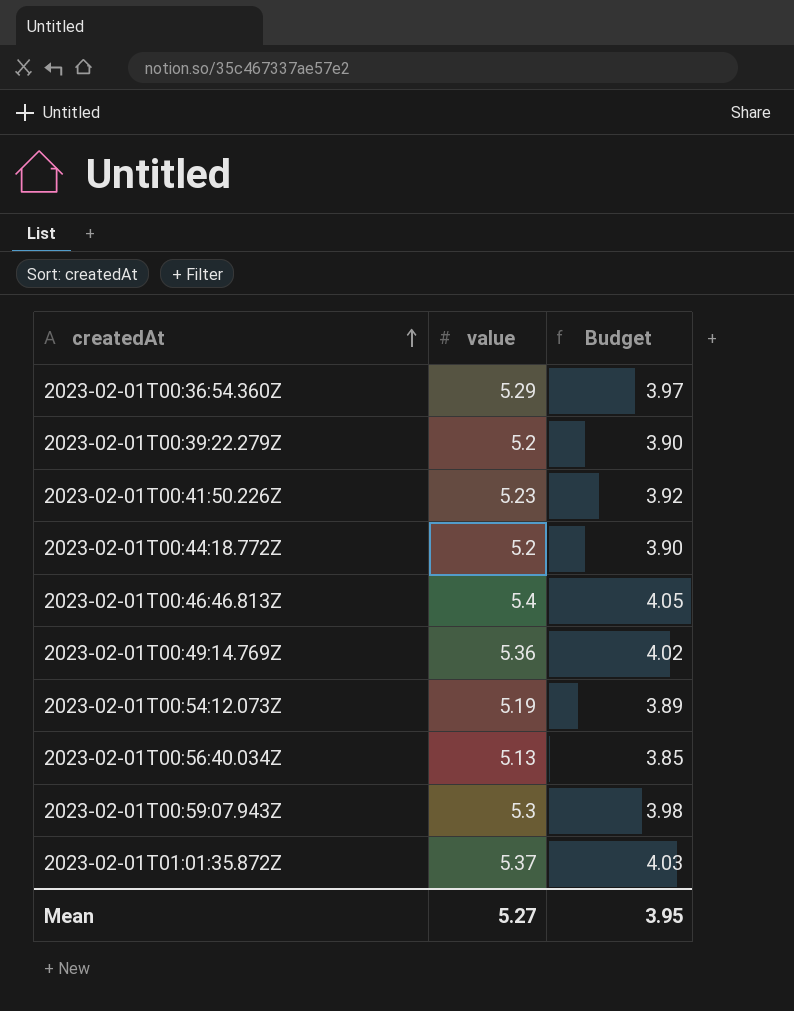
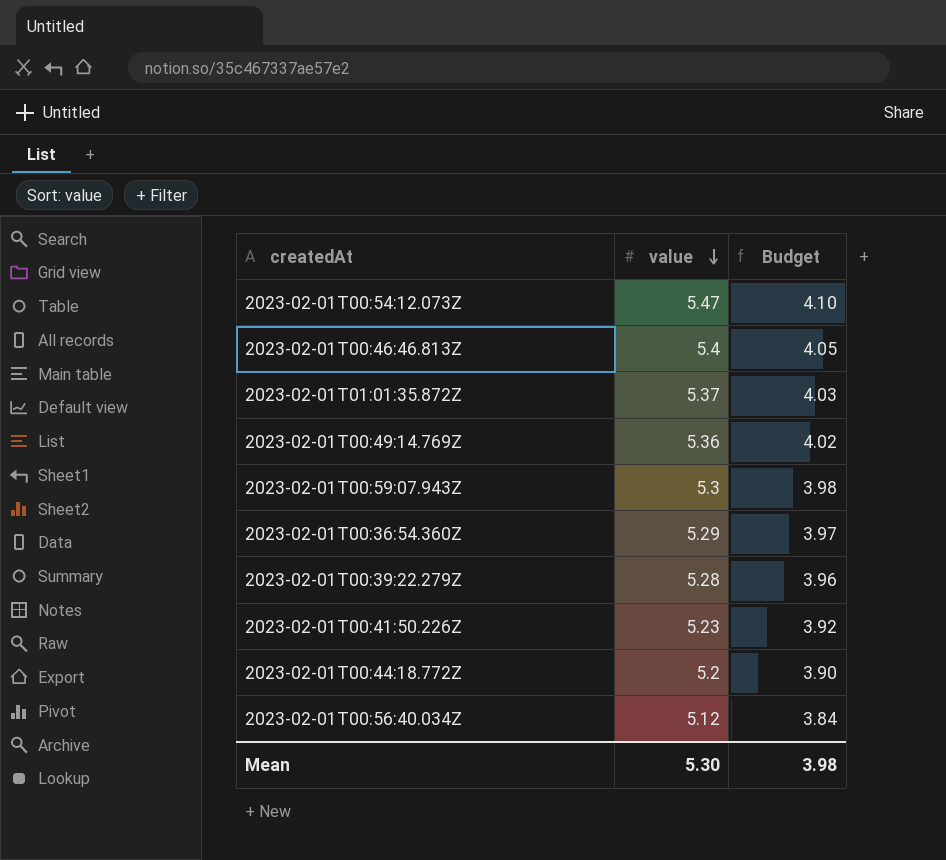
row order: createdAt ascending -> value descending
2023-02-01T00:54:12.073Z | value: 5.19 -> 5.47
2023-02-01T00:54:12.073Z | Budget: 3.89 -> 4.10
2023-02-01T00:39:22.279Z | value: 5.2 -> 5.28
2023-02-01T00:39:22.279Z | Budget: 3.90 -> 3.96
2023-02-01T00:56:40.034Z | value: 5.13 -> 5.12
2023-02-01T00:56:40.034Z | Budget: 3.85 -> 3.84
Mean | value: 5.27 -> 5.30
Mean | Budget: 3.95 -> 3.98

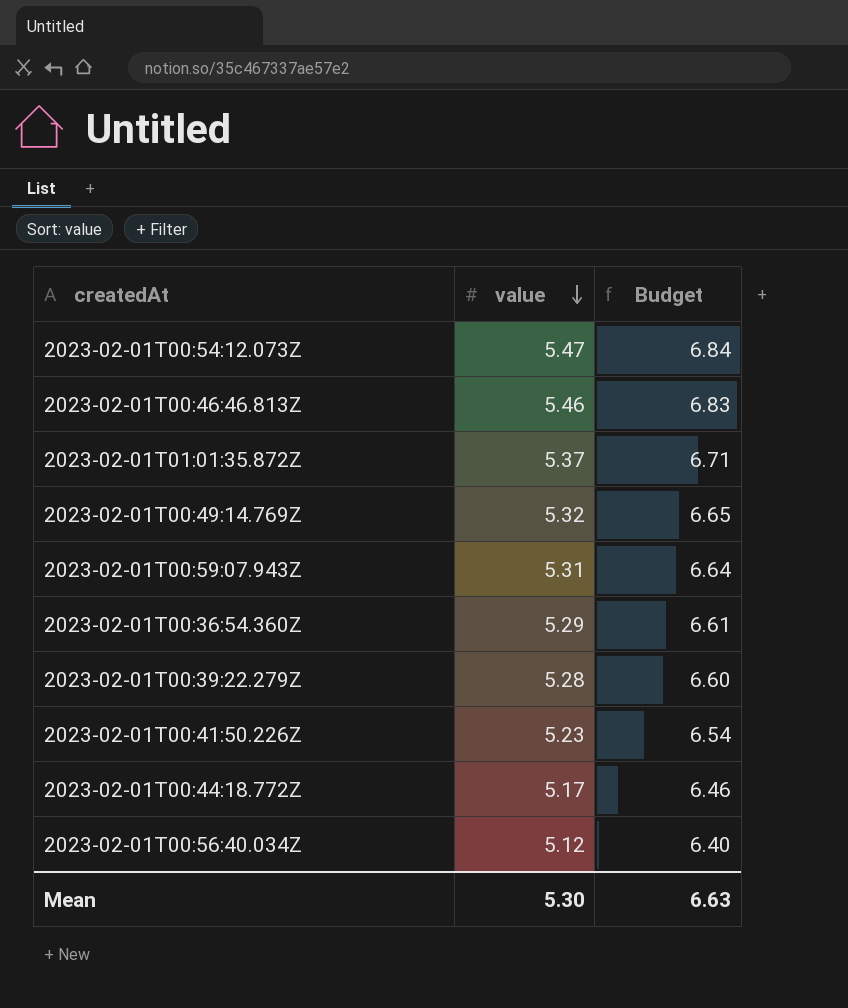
column Budget | formula: [value] * 0.75 -> [value] * 1.25
2023-02-01T00:46:46.813Z | value: 5.4 -> 5.46
2023-02-01T00:49:14.769Z | value: 5.36 -> 5.32
2023-02-01T00:59:07.943Z | value: 5.3 -> 5.31
2023-02-01T00:44:18.772Z | value: 5.2 -> 5.17
Mean | Budget: 3.98 -> 6.63

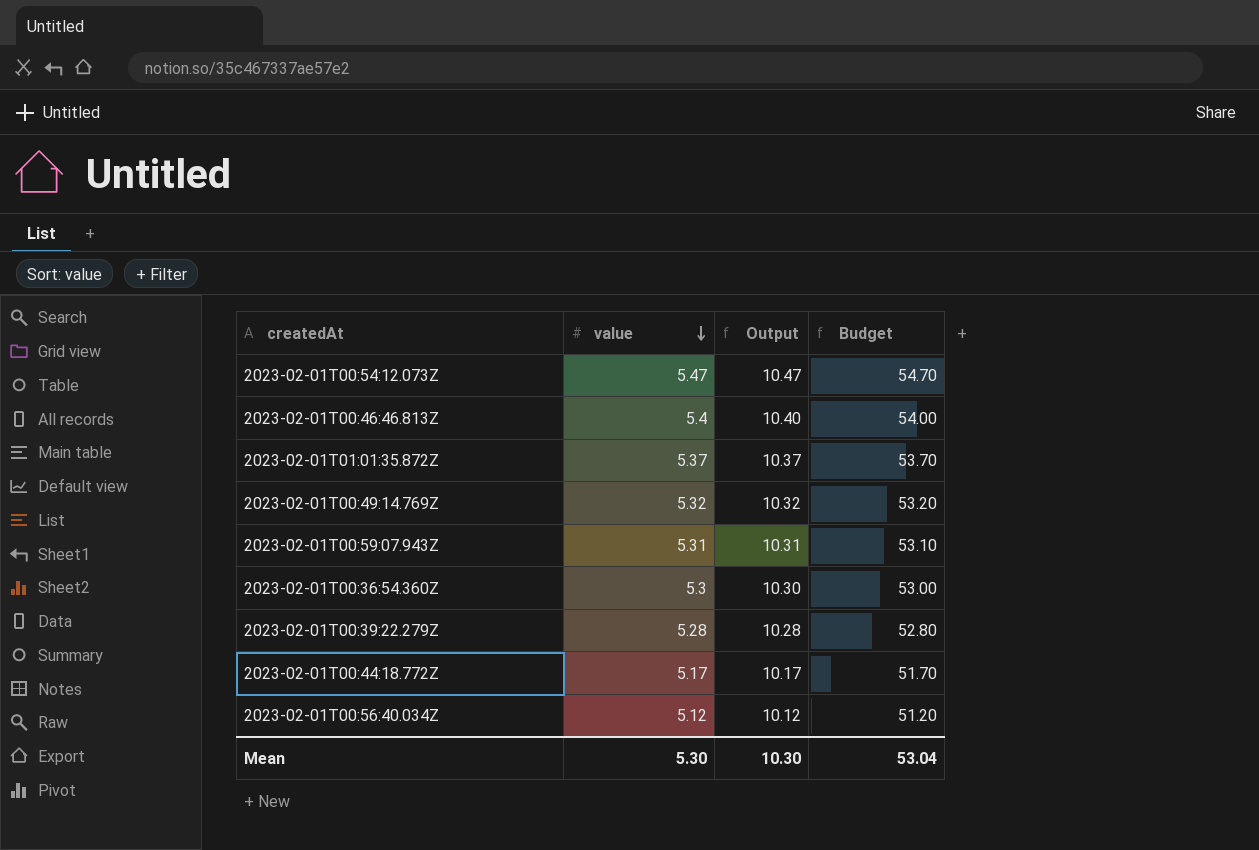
column Output | formula: none -> [value] + 5
column Budget | formula: [value] * 1.25 -> [value] * 10
row 2023-02-01T00:41:50.226Z: 5.23 | 6.54 -> none
2023-02-01T00:46:46.813Z | value: 5.46 -> 5.4
2023-02-01T00:36:54.360Z | value: 5.29 -> 5.3
Mean | Budget: 6.63 -> 53.04

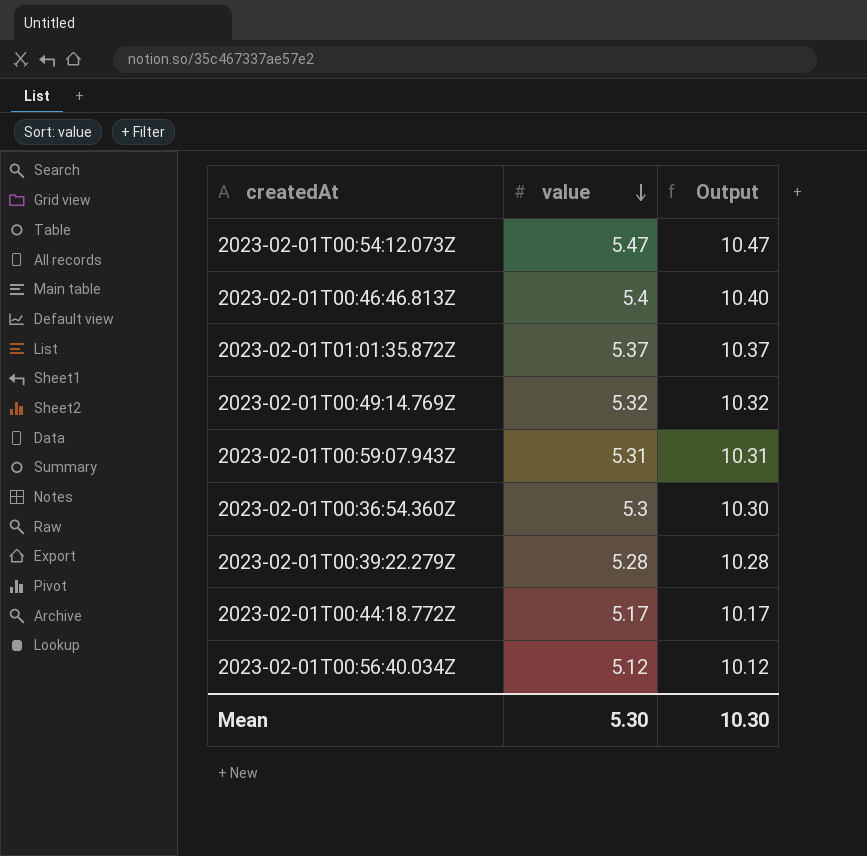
column Budget | formula: [value] * 10 -> none

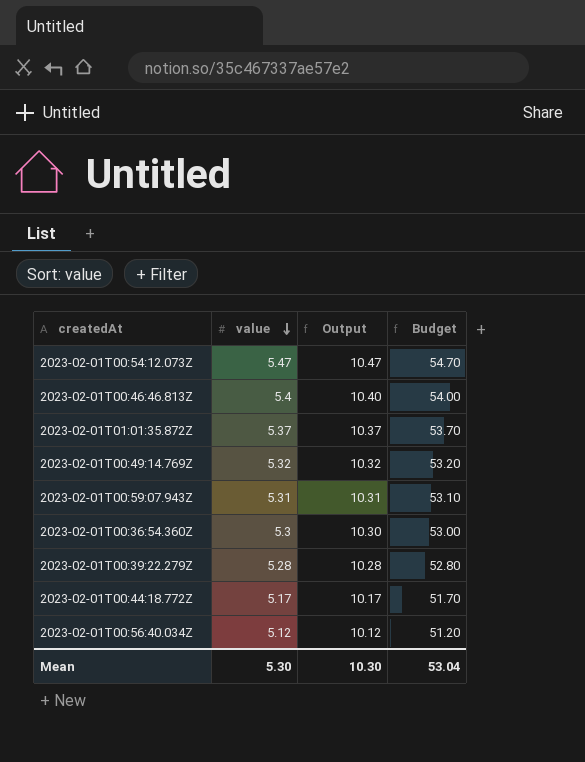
column Budget | formula: none -> [value] * 10

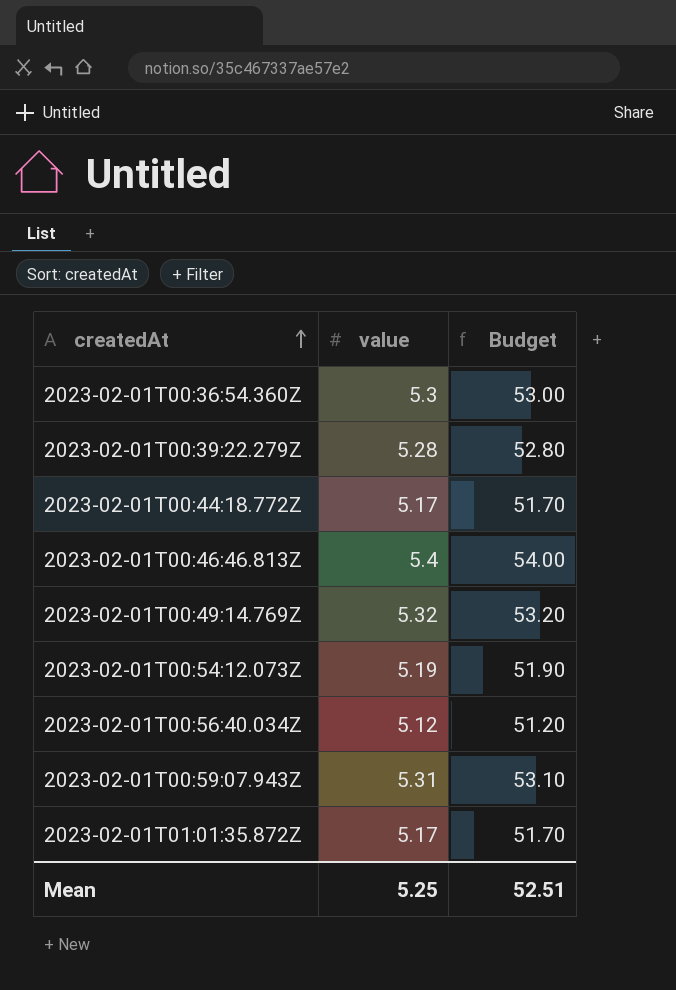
row order: value descending -> createdAt ascending
column Output | formula: [value] + 5 -> none
2023-02-01T00:54:12.073Z | value: 5.47 -> 5.19
2023-02-01T00:54:12.073Z | Budget: 54.70 -> 51.90
2023-02-01T01:01:35.872Z | value: 5.37 -> 5.17
2023-02-01T01:01:35.872Z | Budget: 53.70 -> 51.70
Mean | value: 5.30 -> 5.25
Mean | Budget: 53.04 -> 52.51

